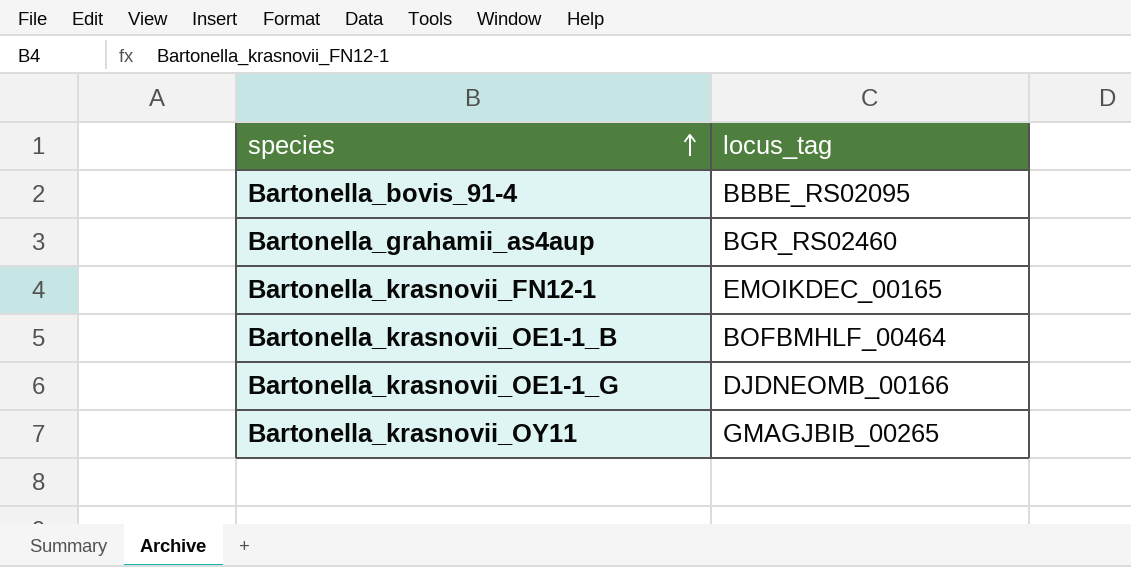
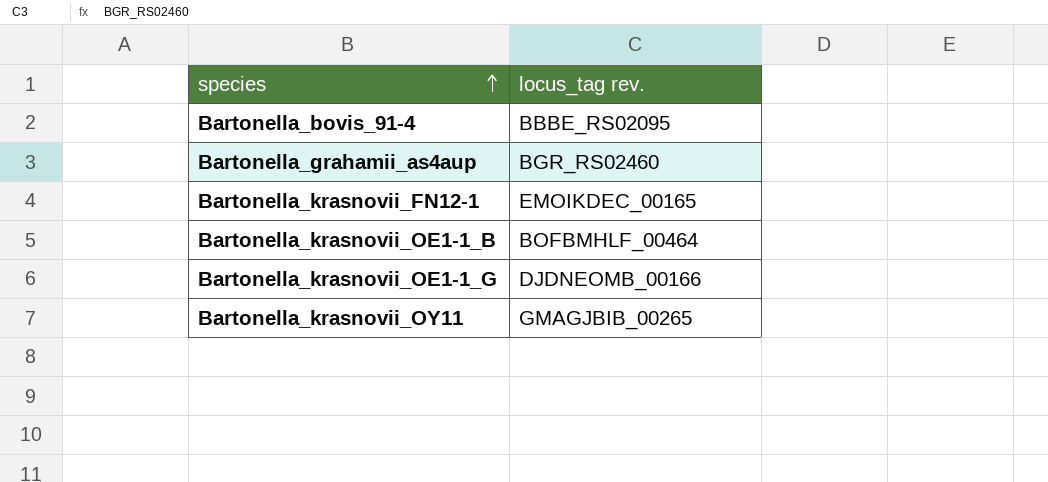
column name: locus_tag -> locus_tag rev.

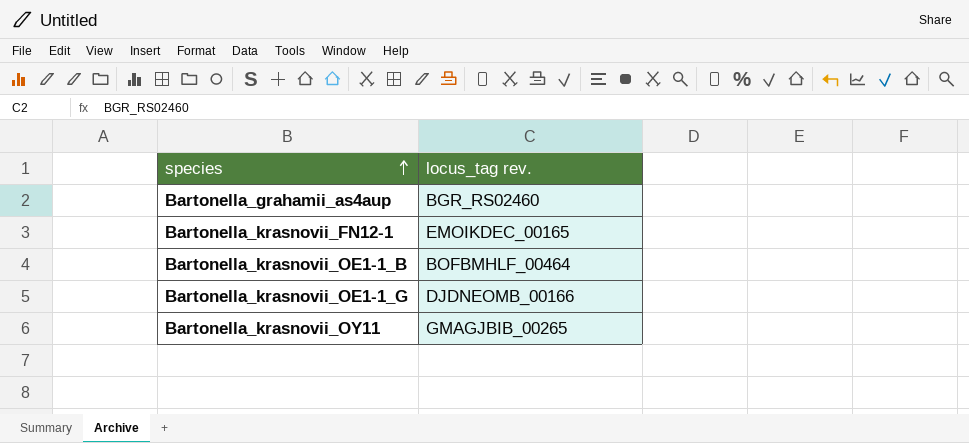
row Bartonella_bovis_91-4: BBBE_RS02095 -> none

